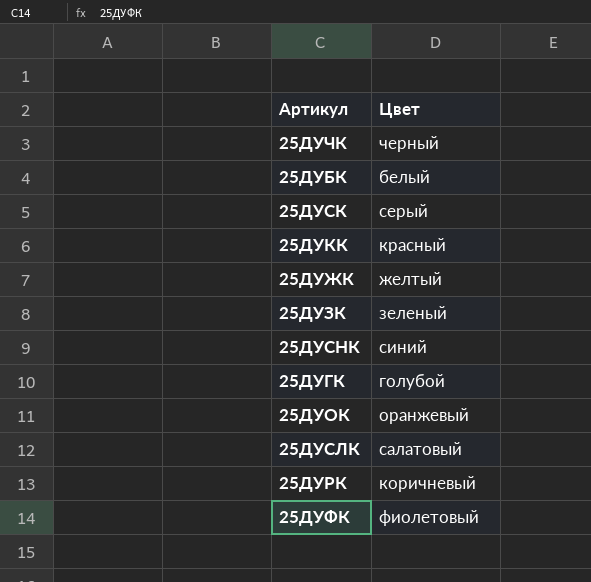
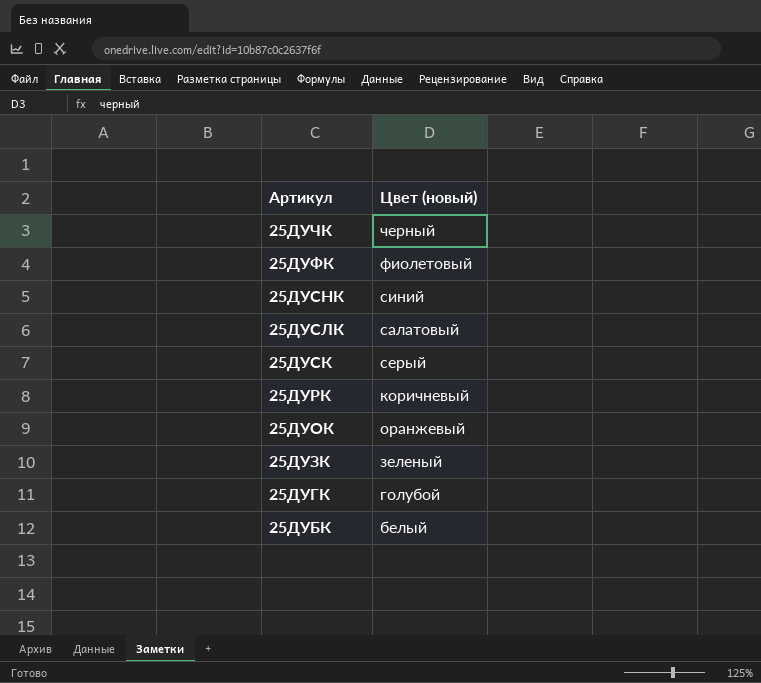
row order: none -> Артикул descending
column name: Цвет -> Цвет (новый)
row 25ДУКК: красный -> none
row 25ДУЖК: желтый -> none

